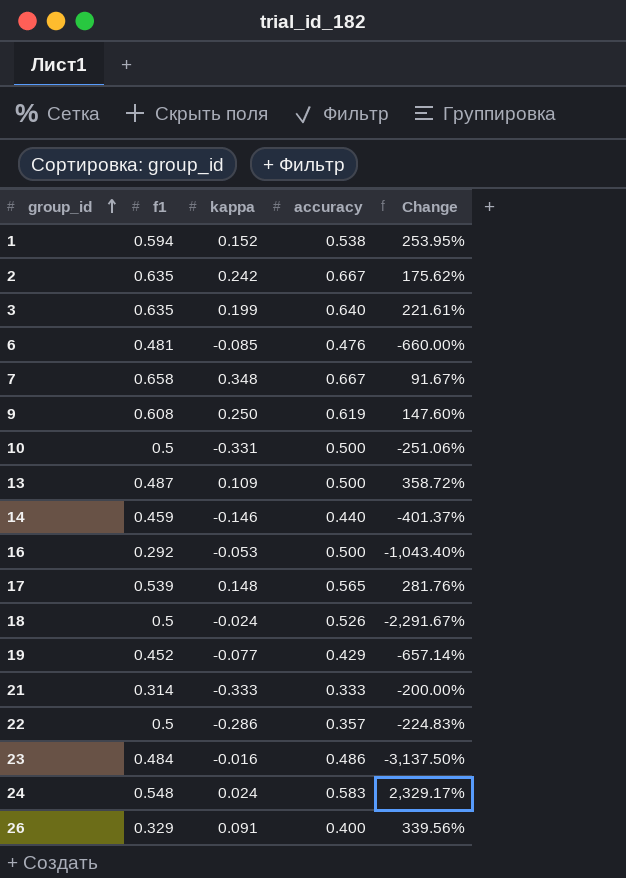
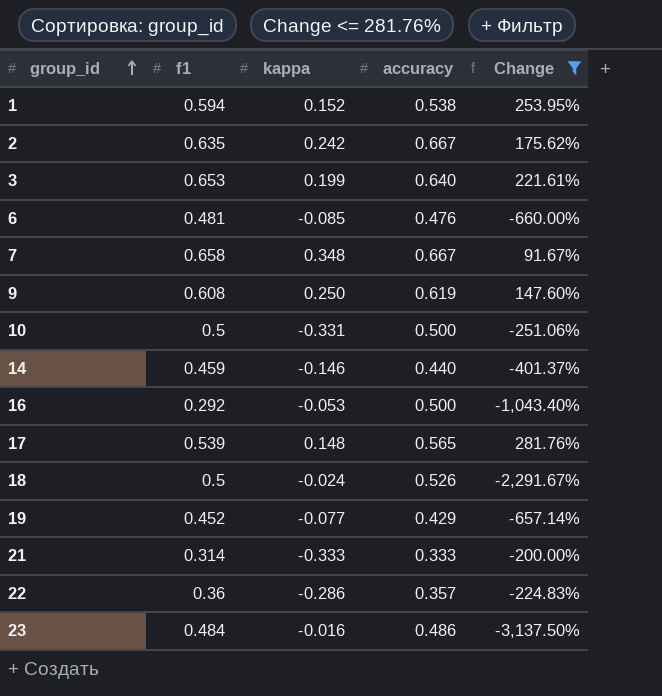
filter: none -> Change <= 281.76%
3 | f1: 0.635 -> 0.653
22 | f1: 0.5 -> 0.36

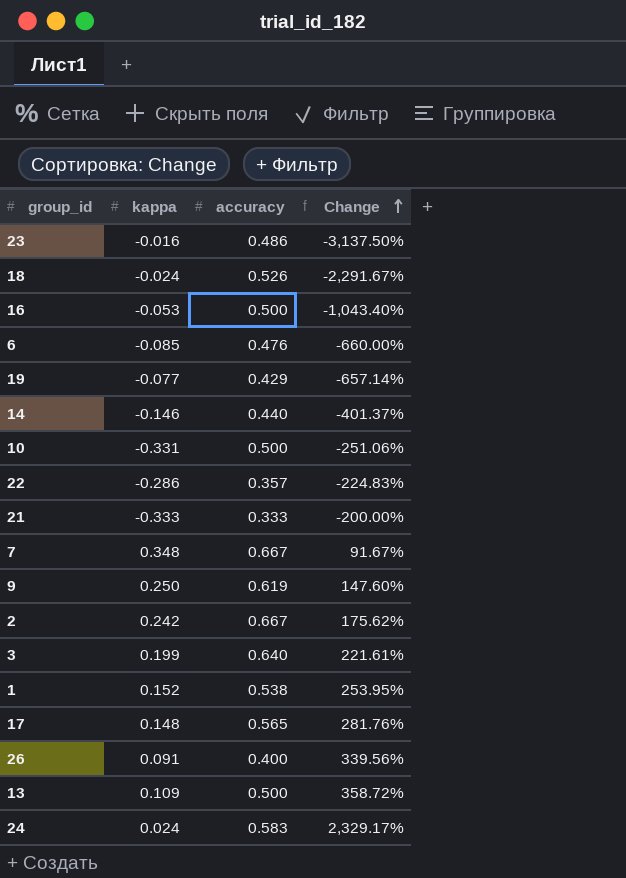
filter: Change <= 281.76% -> none
row order: group_id ascending -> Change ascending
column f1 | position: 2 -> none

